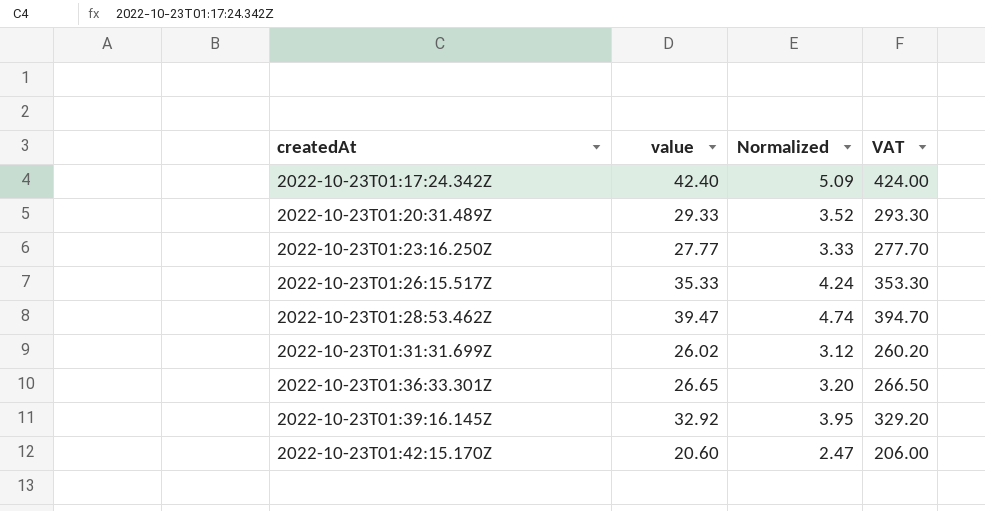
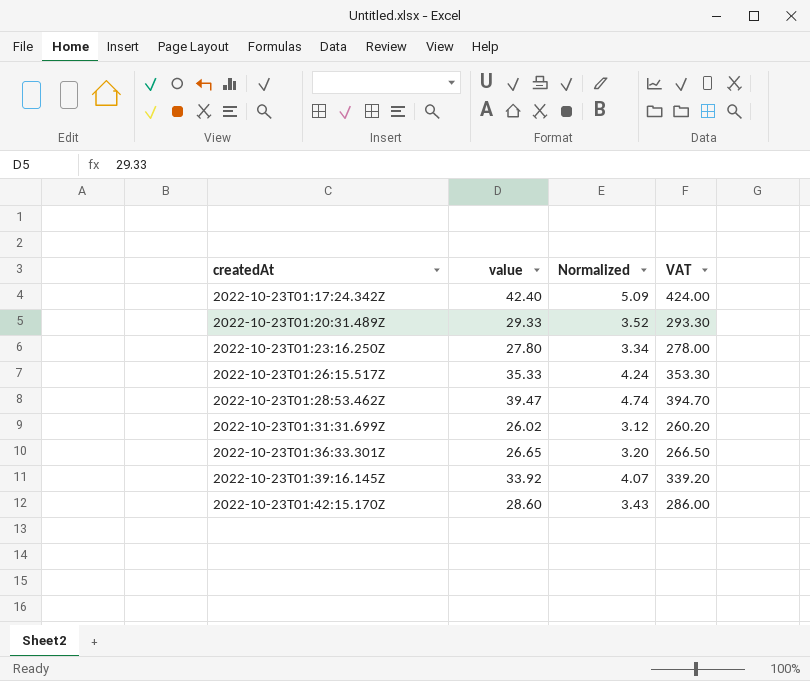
2022-10-23T01:23:16.250Z | value: 27.77 -> 27.80
2022-10-23T01:23:16.250Z | Normalized: 3.33 -> 3.34
2022-10-23T01:23:16.250Z | VAT: 277.70 -> 278.00
2022-10-23T01:39:16.145Z | value: 32.92 -> 33.92
2022-10-23T01:39:16.145Z | Normalized: 3.95 -> 4.07
2022-10-23T01:39:16.145Z | VAT: 329.20 -> 339.20
2022-10-23T01:42:15.170Z | value: 20.60 -> 28.60
2022-10-23T01:42:15.170Z | Normalized: 2.47 -> 3.43
2022-10-23T01:42:15.170Z | VAT: 206.00 -> 286.00

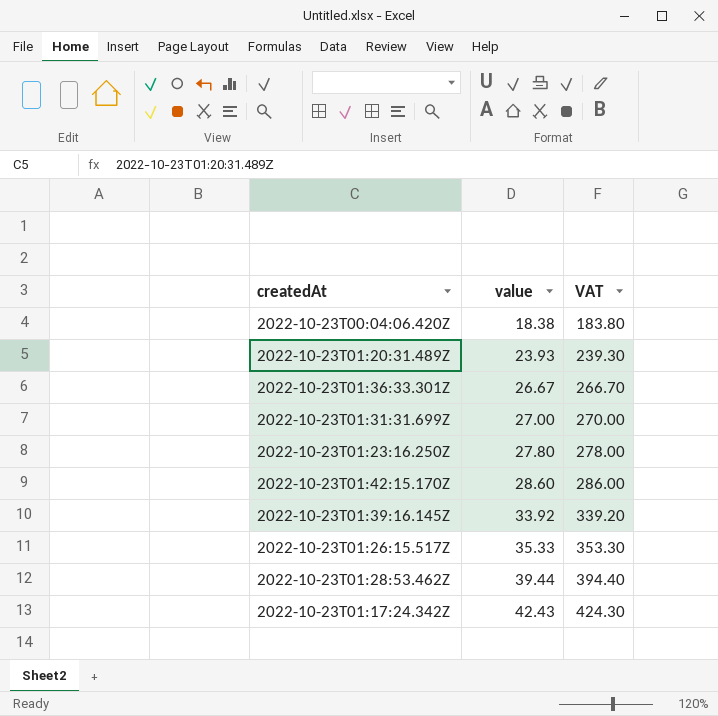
row order: createdAt ascending -> value ascending
column Normalized | formula: [value] * 0.12 -> none
row 2022-10-23T00:04:06.420Z: none -> 18.38 | 183.80
2022-10-23T01:20:31.489Z | value: 29.33 -> 23.93
2022-10-23T01:20:31.489Z | VAT: 293.30 -> 239.30
2022-10-23T01:36:33.301Z | value: 26.65 -> 26.67
2022-10-23T01:36:33.301Z | VAT: 266.50 -> 266.70
2022-10-23T01:31:31.699Z | value: 26.02 -> 27.00
2022-10-23T01:31:31.699Z | VAT: 260.20 -> 270.00
2022-10-23T01:28:53.462Z | value: 39.47 -> 39.44
2022-10-23T01:28:53.462Z | VAT: 394.70 -> 394.40
2022-10-23T01:17:24.342Z | value: 42.40 -> 42.43
2022-10-23T01:17:24.342Z | VAT: 424.00 -> 424.30

